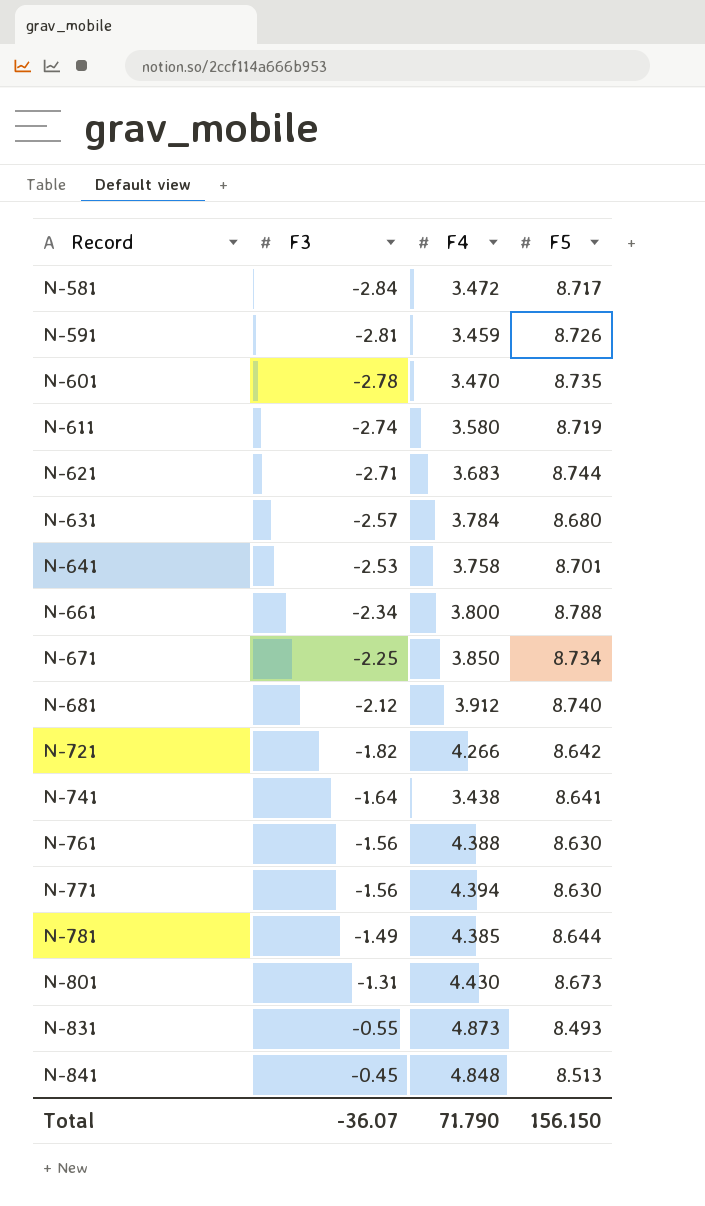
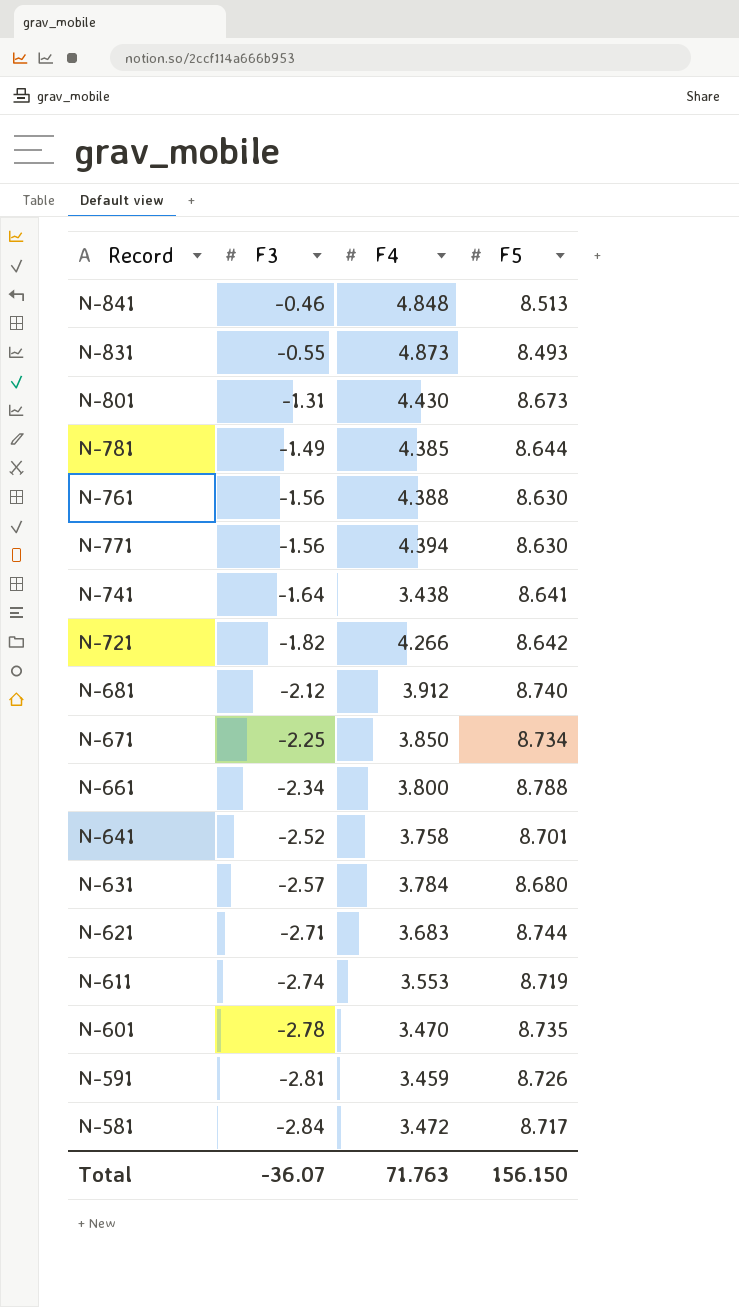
row order: Record ascending -> F3 descending
N-841 | F3: -0.45 -> -0.46
N-641 | F3: -2.53 -> -2.52
N-611 | F4: 3.580 -> 3.553
Total | F4: 71.790 -> 71.763

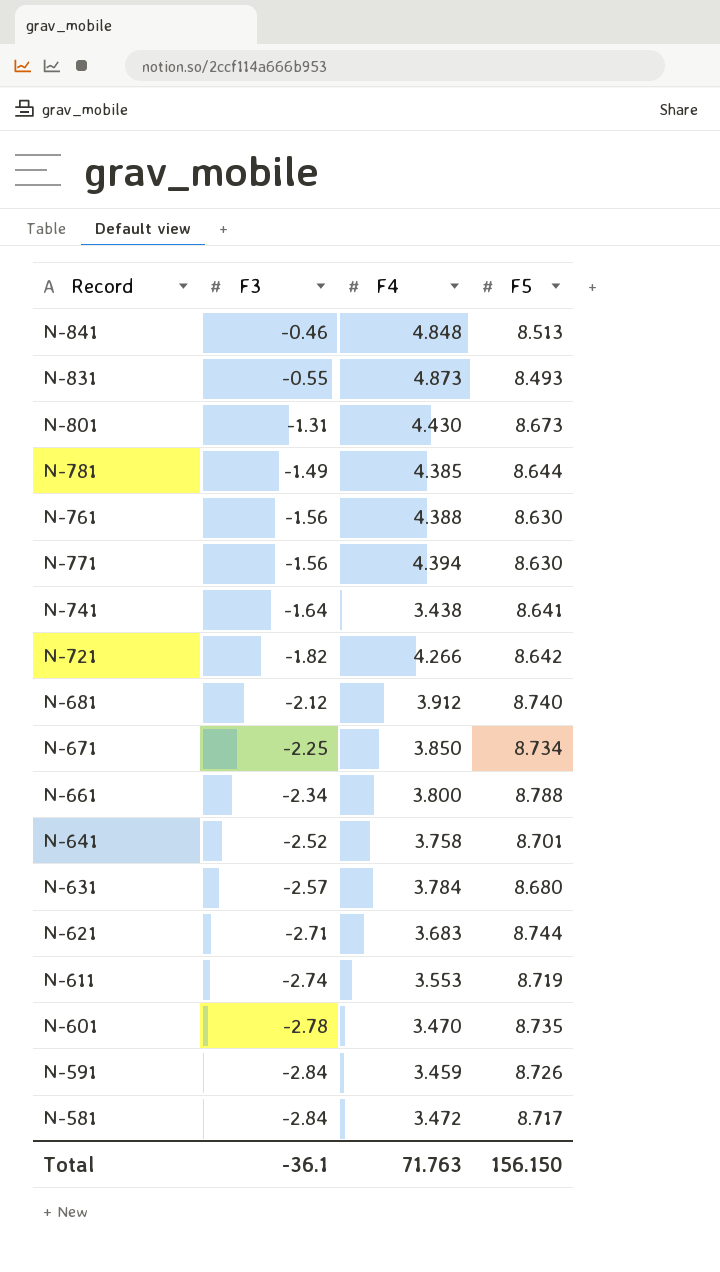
N-591 | F3: -2.81 -> -2.84
Total | F3: -36.07 -> -36.1

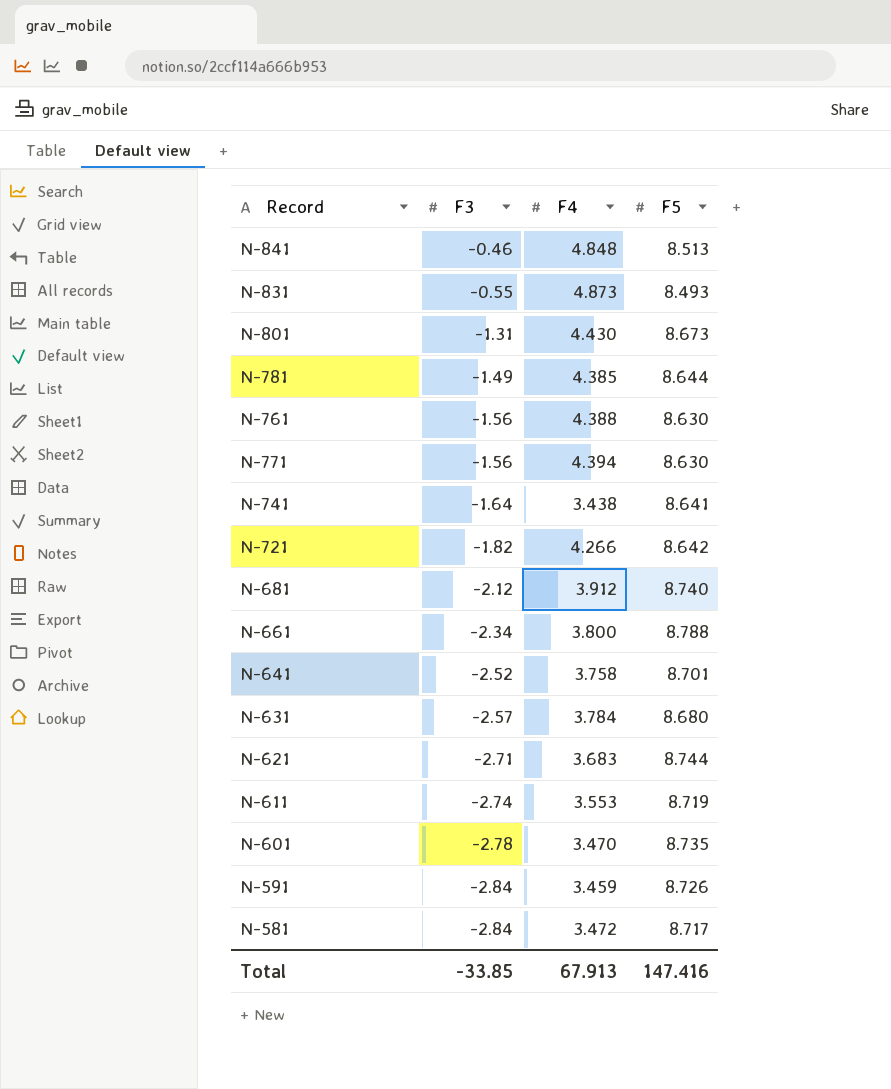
row N-671: -2.25 | 3.850 | 8.734 -> none
Total | F3: -36.1 -> -33.85
Total | F4: 71.763 -> 67.913
Total | F5: 156.150 -> 147.416

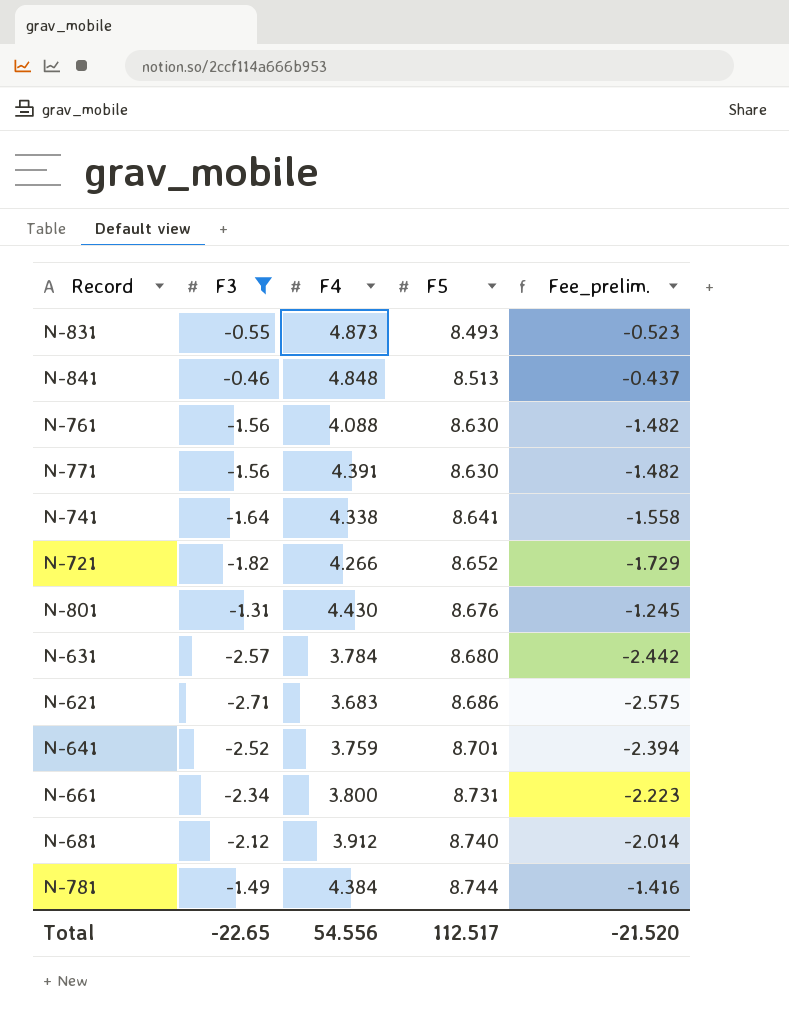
filter: none -> F3 >= -2.71
row order: F3 descending -> F5 ascending
column Fee_prelim. | formula: none -> [F3] * 0.95
N-761 | F4: 4.388 -> 4.088
N-771 | F4: 4.394 -> 4.391
N-741 | F4: 3.438 -> 4.338
N-721 | F5: 8.642 -> 8.652
N-801 | F5: 8.673 -> 8.676
N-621 | F5: 8.744 -> 8.686
N-641 | F4: 3.758 -> 3.759
N-661 | F5: 8.788 -> 8.731
N-781 | F4: 4.385 -> 4.384
N-781 | F5: 8.644 -> 8.744
Total | F3: -33.85 -> -22.65
Total | F4: 67.913 -> 54.556
Total | F5: 147.416 -> 112.517

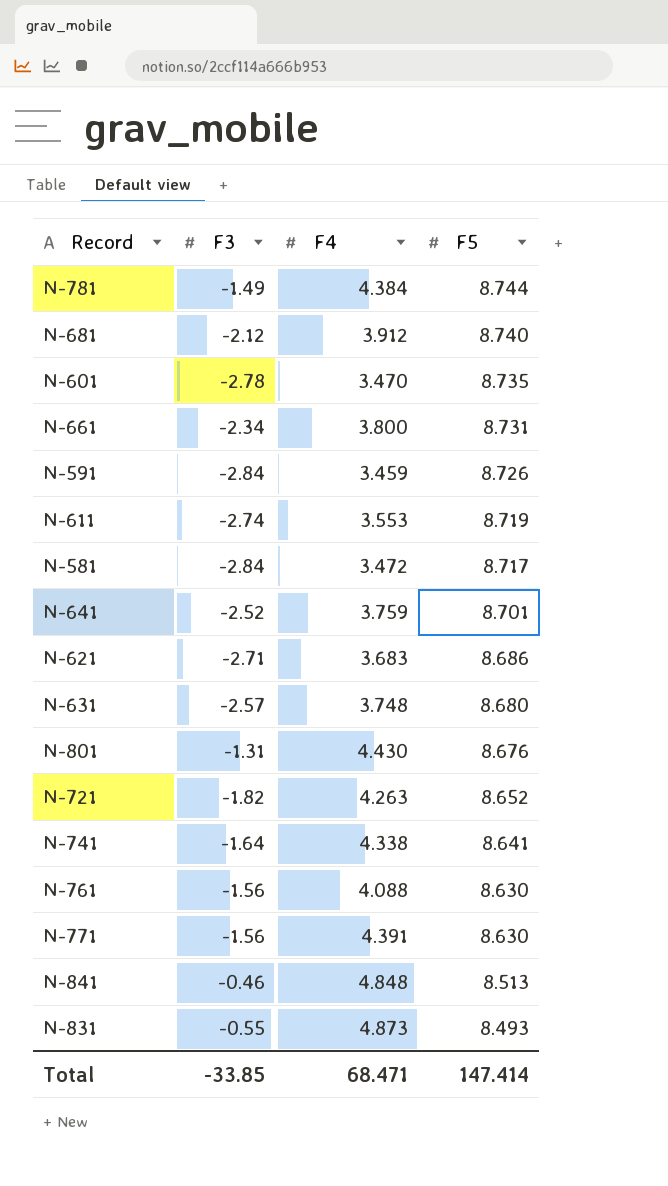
filter: F3 >= -2.71 -> none
row order: F5 ascending -> F5 descending
column Fee_prelim. | formula: [F3] * 0.95 -> none
N-631 | F4: 3.784 -> 3.748
N-721 | F4: 4.266 -> 4.263
Total | F3: -22.65 -> -33.85
Total | F4: 54.556 -> 68.471
Total | F5: 112.517 -> 147.414

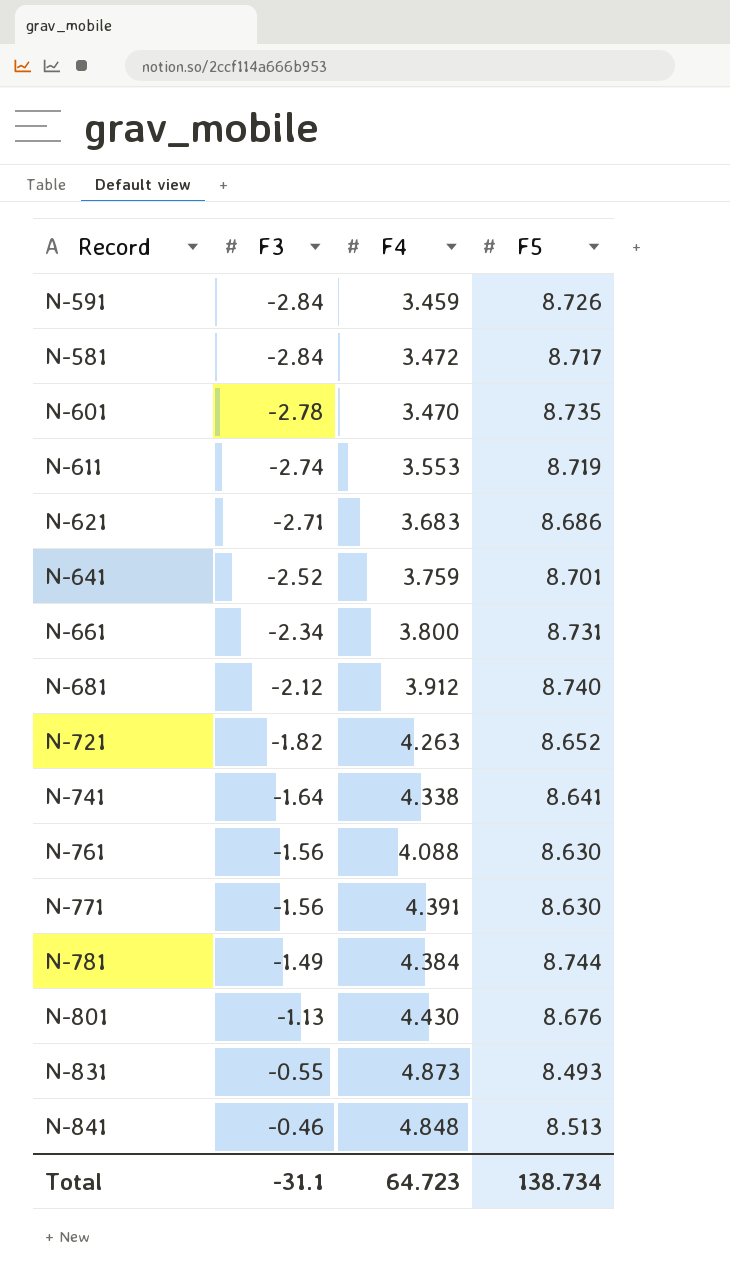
row order: F5 descending -> F3 ascending
row N-631: -2.57 | 3.748 | 8.680 -> none
N-801 | F3: -1.31 -> -1.13
Total | F3: -33.85 -> -31.1
Total | F4: 68.471 -> 64.723
Total | F5: 147.414 -> 138.734

